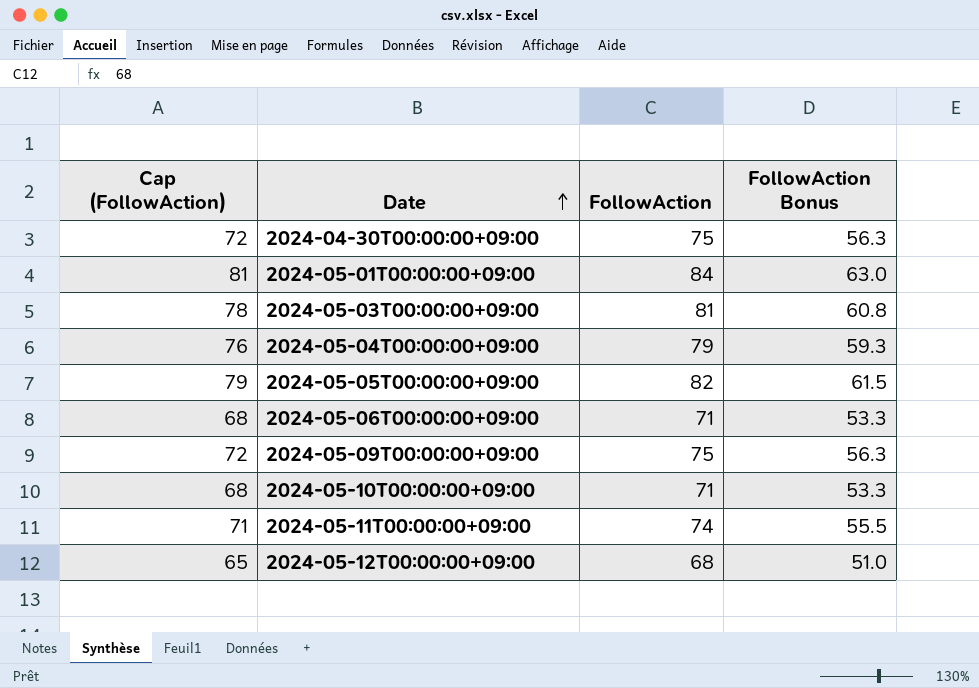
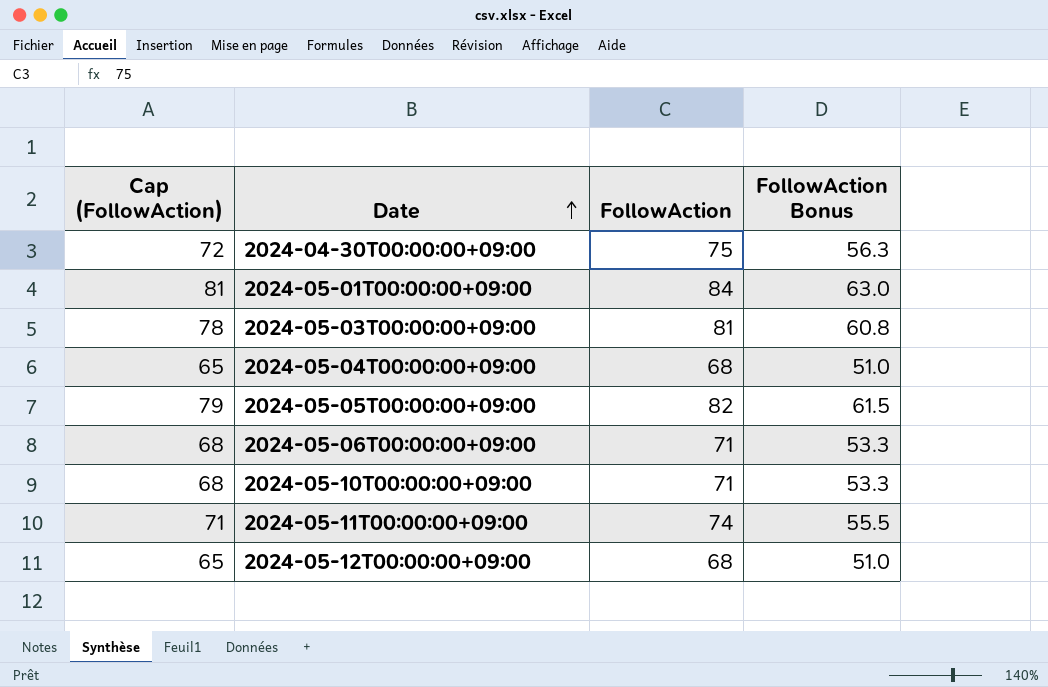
row 2024-05-09T00:00:00+09:00: 72 | 75 | 56.3 -> none
2024-05-04T00:00:00+09:00 | Cap (FollowAction): 76 -> 65
2024-05-04T00:00:00+09:00 | FollowAction: 79 -> 68
2024-05-04T00:00:00+09:00 | FollowAction Bonus: 59.3 -> 51.0

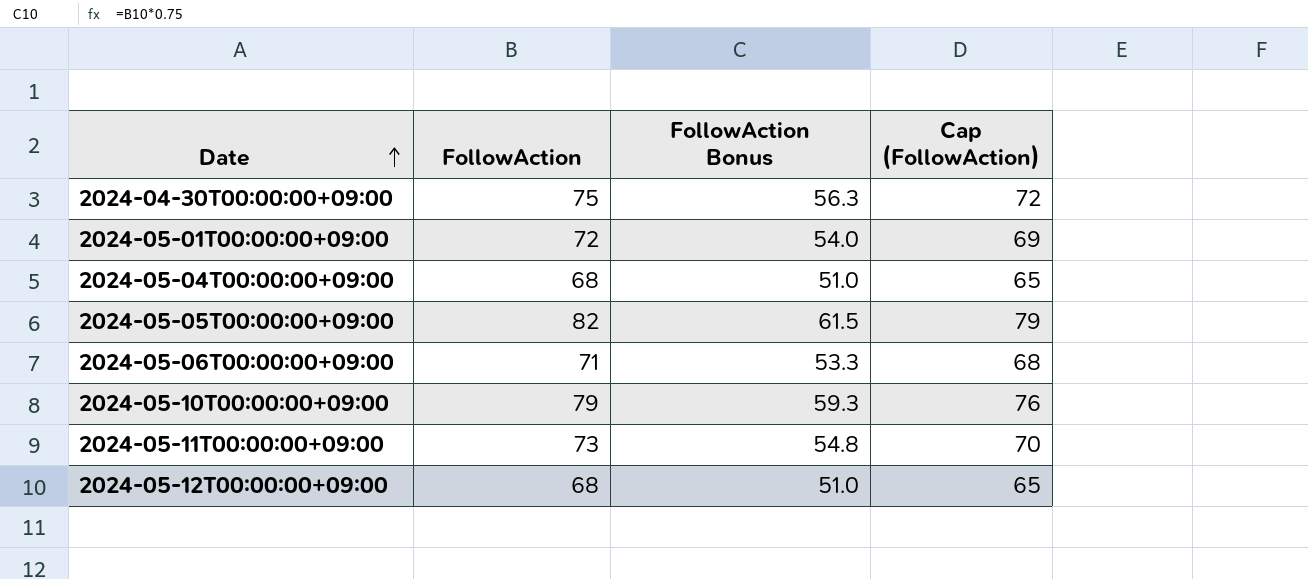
column Cap (FollowAction) | position: 1 -> 4
row 2024-05-03T00:00:00+09:00: 78 | 81 | 60.8 -> none
2024-05-01T00:00:00+09:00 | FollowAction: 84 -> 72
2024-05-01T00:00:00+09:00 | FollowAction Bonus: 63.0 -> 54.0
2024-05-01T00:00:00+09:00 | Cap (FollowAction): 81 -> 69
2024-05-10T00:00:00+09:00 | FollowAction: 71 -> 79
2024-05-10T00:00:00+09:00 | FollowAction Bonus: 53.3 -> 59.3
2024-05-10T00:00:00+09:00 | Cap (FollowAction): 68 -> 76
2024-05-11T00:00:00+09:00 | FollowAction: 74 -> 73
2024-05-11T00:00:00+09:00 | FollowAction Bonus: 55.5 -> 54.8
2024-05-11T00:00:00+09:00 | Cap (FollowAction): 71 -> 70

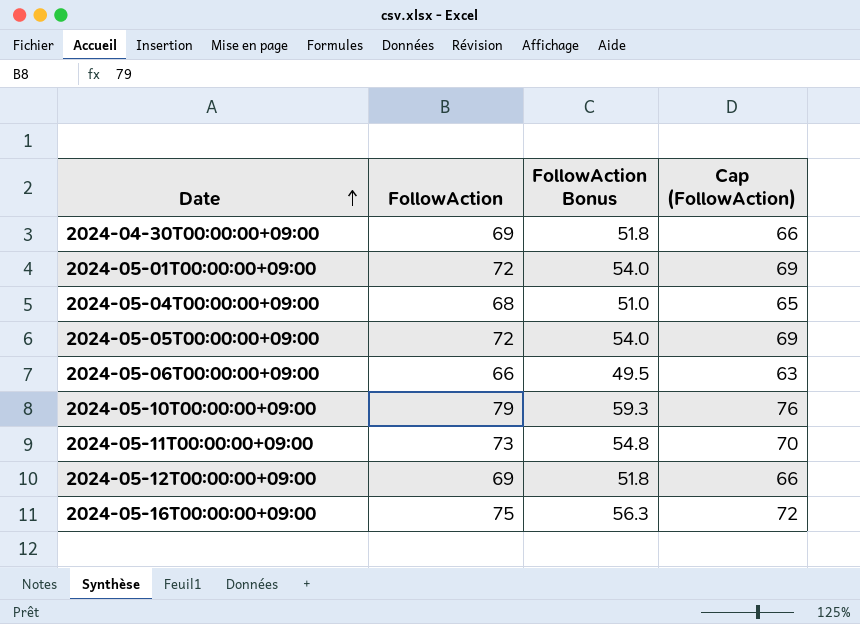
2024-04-30T00:00:00+09:00 | FollowAction: 75 -> 69
2024-04-30T00:00:00+09:00 | FollowAction Bonus: 56.3 -> 51.8
2024-04-30T00:00:00+09:00 | Cap (FollowAction): 72 -> 66
2024-05-05T00:00:00+09:00 | FollowAction: 82 -> 72
2024-05-05T00:00:00+09:00 | FollowAction Bonus: 61.5 -> 54.0
2024-05-05T00:00:00+09:00 | Cap (FollowAction): 79 -> 69
2024-05-06T00:00:00+09:00 | FollowAction: 71 -> 66
2024-05-06T00:00:00+09:00 | FollowAction Bonus: 53.3 -> 49.5
2024-05-06T00:00:00+09:00 | Cap (FollowAction): 68 -> 63
2024-05-12T00:00:00+09:00 | FollowAction: 68 -> 69
2024-05-12T00:00:00+09:00 | FollowAction Bonus: 51.0 -> 51.8
2024-05-12T00:00:00+09:00 | Cap (FollowAction): 65 -> 66
row 2024-05-16T00:00:00+09:00: none -> 75 | 56.3 | 72

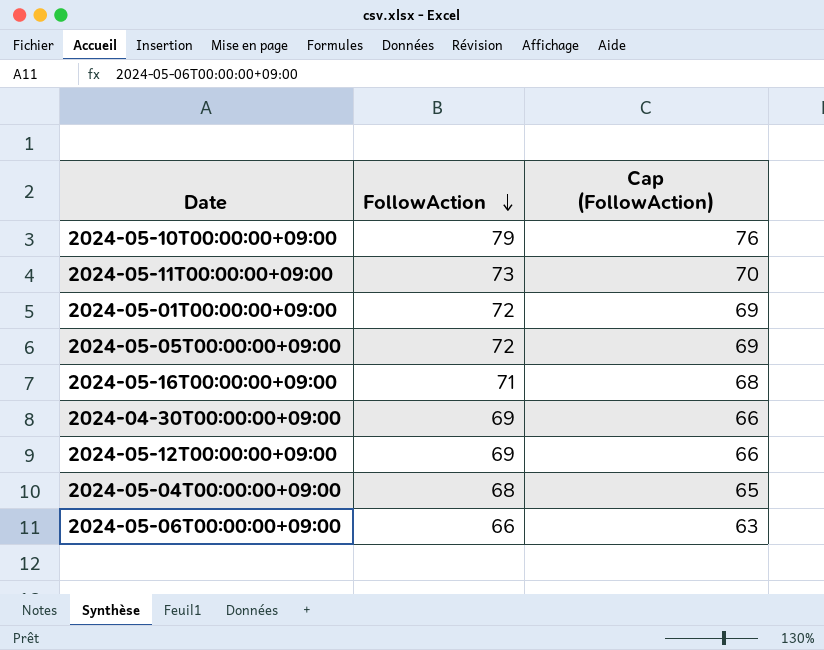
row order: Date ascending -> FollowAction descending
column FollowAction Bonus | formula: [FollowAction] * 0.75 -> none
2024-05-16T00:00:00+09:00 | FollowAction: 75 -> 71
2024-05-16T00:00:00+09:00 | Cap (FollowAction): 72 -> 68

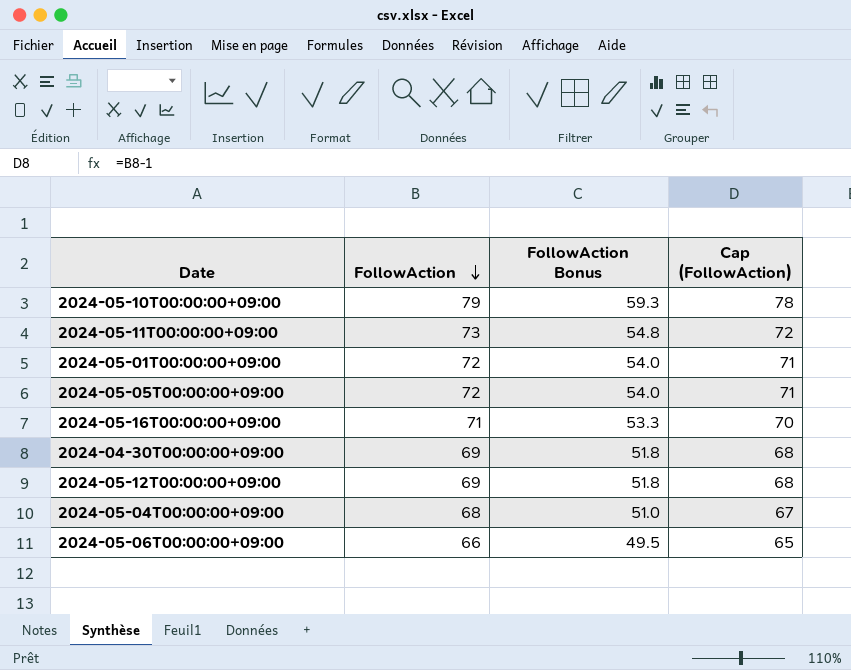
column FollowAction Bonus | formula: none -> [FollowAction] * 0.75
column Cap (FollowAction) | formula: [FollowAction] - 3 -> [FollowAction] - 1

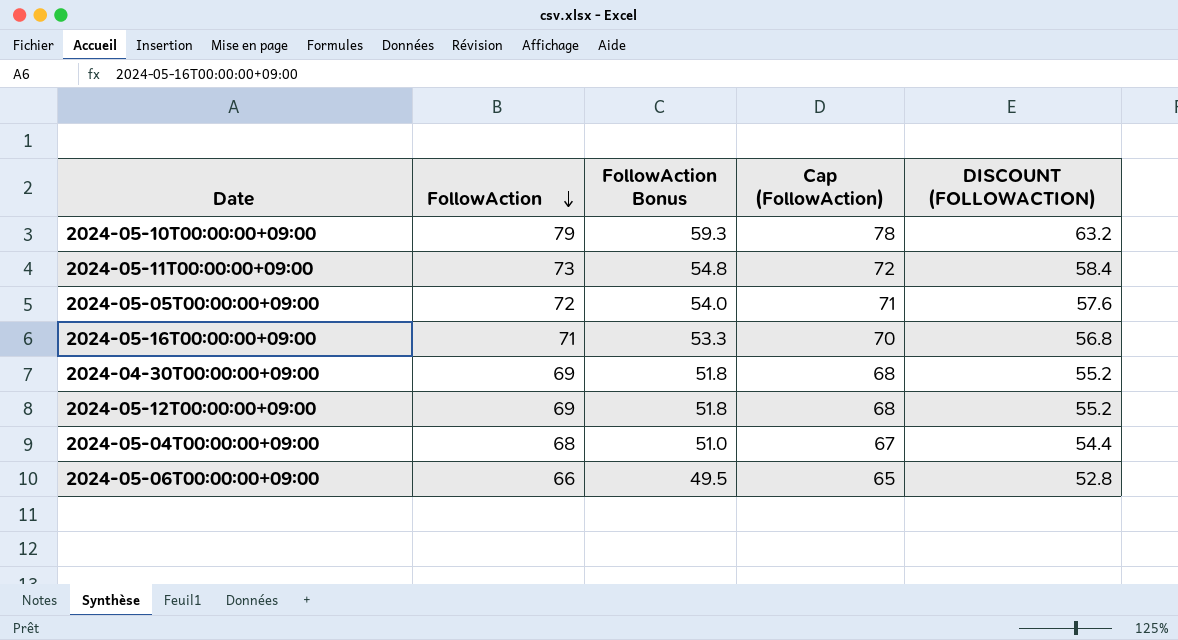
column DISCOUNT (FOLLOWACTION) | formula: none -> [FollowAction] * 0.8
row 2024-05-01T00:00:00+09:00: 72 | 54.0 | 71 -> none

